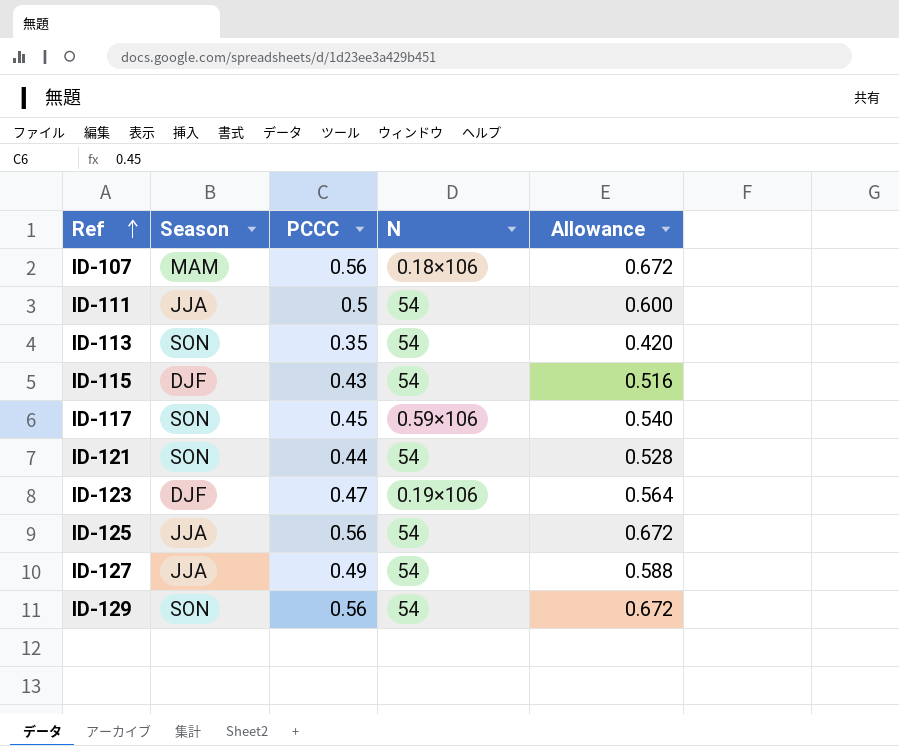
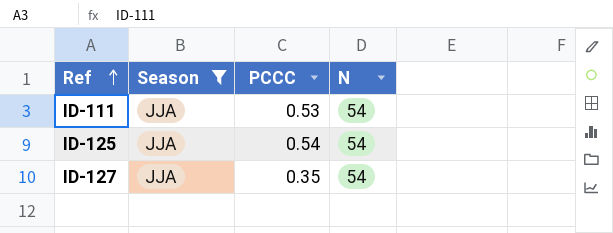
filter: none -> Season = JJA
column Allowance | formula: [PCCC] * 1.2 -> none
ID-111 | PCCC: 0.5 -> 0.53
ID-125 | PCCC: 0.56 -> 0.54
ID-127 | PCCC: 0.49 -> 0.35

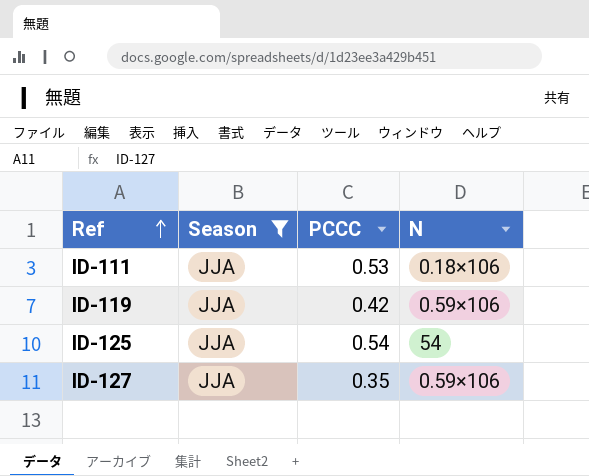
ID-111 | N: 54 -> 0.18×106
row ID-119: none -> JJA | 0.42 | 0.59×106
ID-127 | N: 54 -> 0.59×106

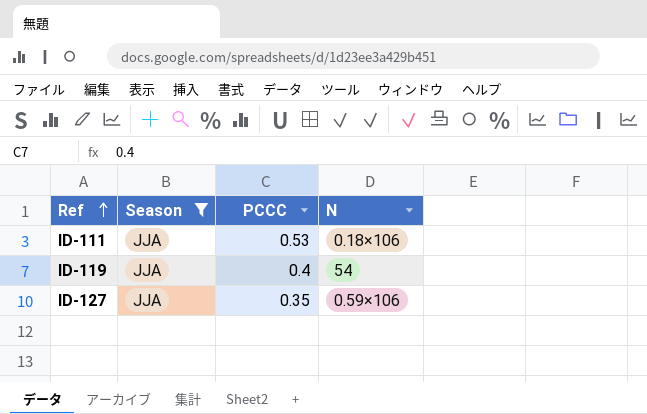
row ID-125: JJA | 0.54 | 54 -> none
ID-119 | PCCC: 0.42 -> 0.4
ID-119 | N: 0.59×106 -> 54

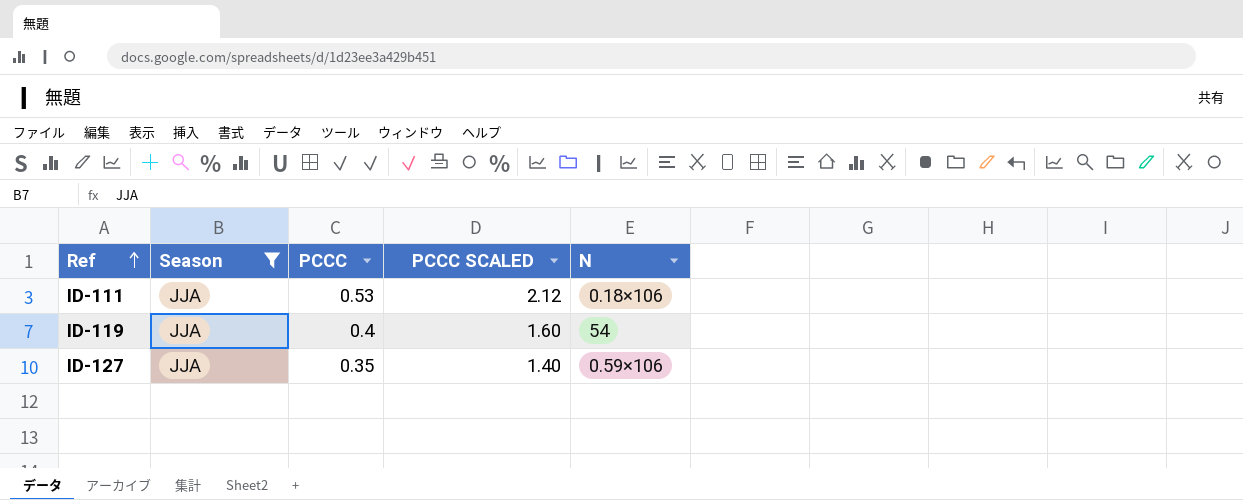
column PCCC SCALED | formula: none -> [PCCC] * 4

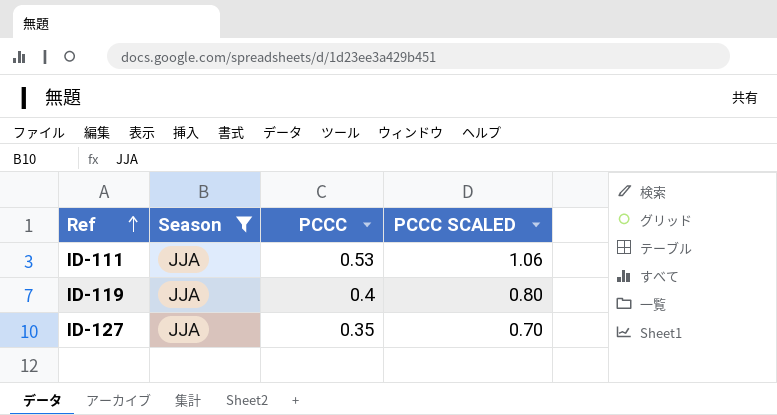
column N | position: 5 -> none
column PCCC SCALED | formula: [PCCC] * 4 -> [PCCC] * 2

